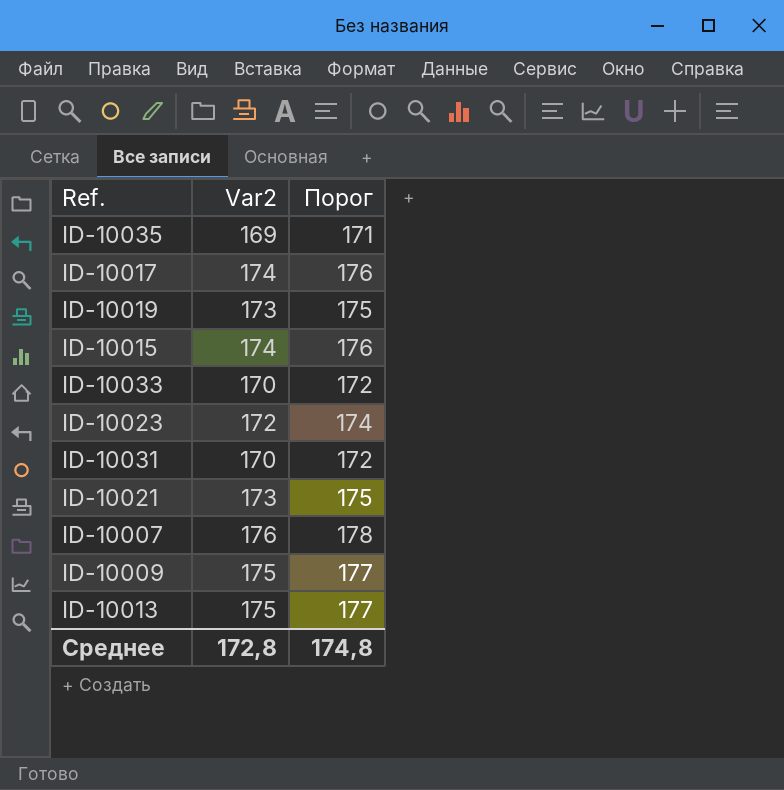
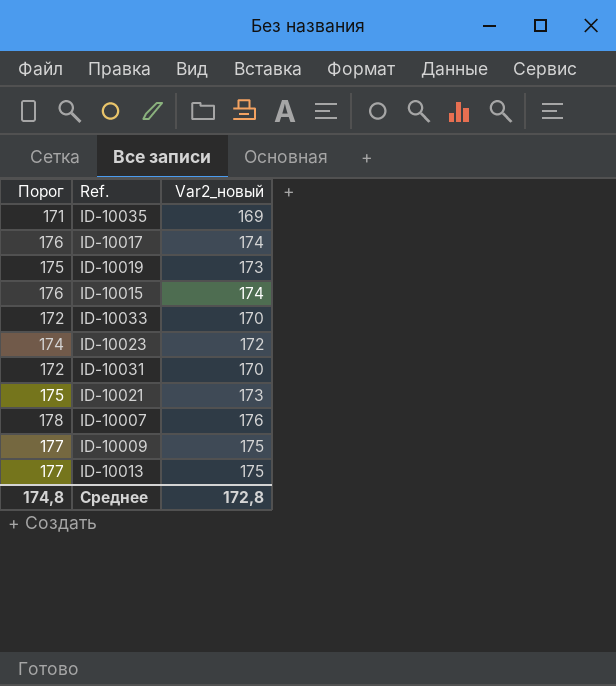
column Порог | position: 3 -> 1
column name: Var2 -> Var2_новый

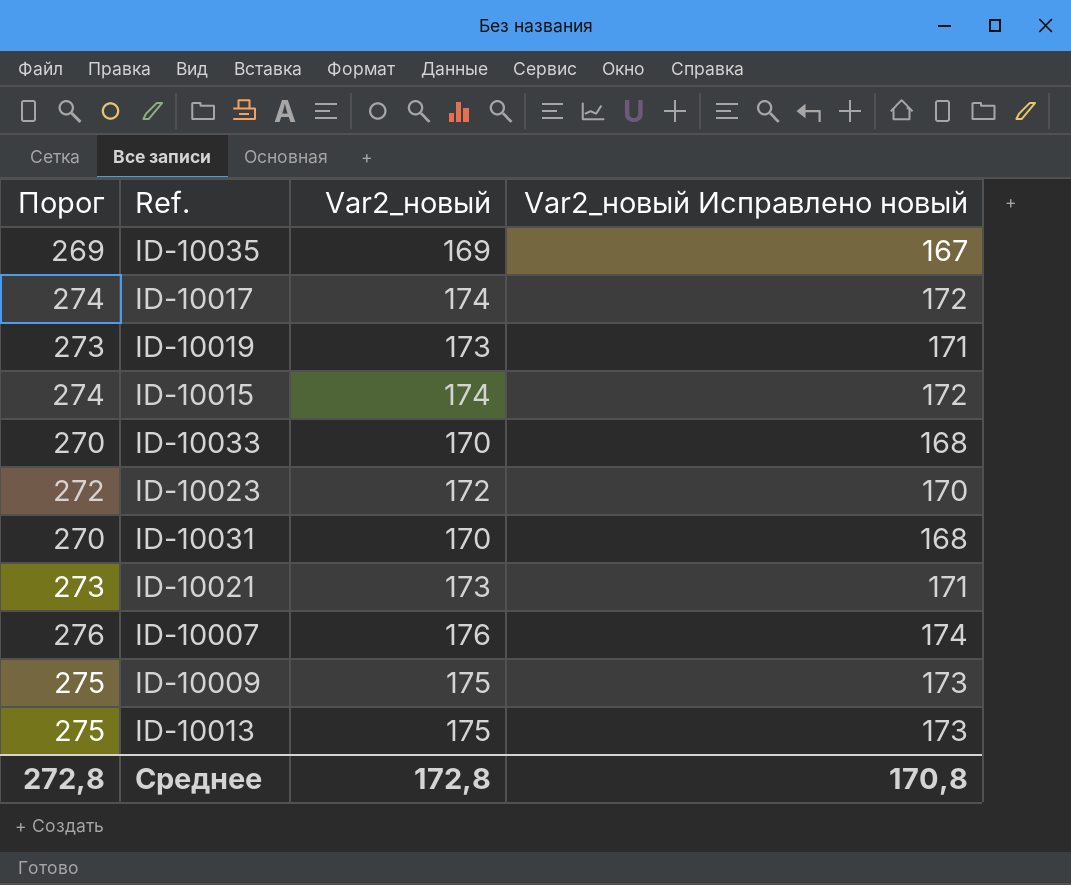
column Порог | formula: [Var2_новый] + 2 -> [Var2_новый] + 100
column Var2_новый Исправлено новый | formula: none -> [Var2_новый] - 2
Среднее | Порог: 174,8 -> 272,8

